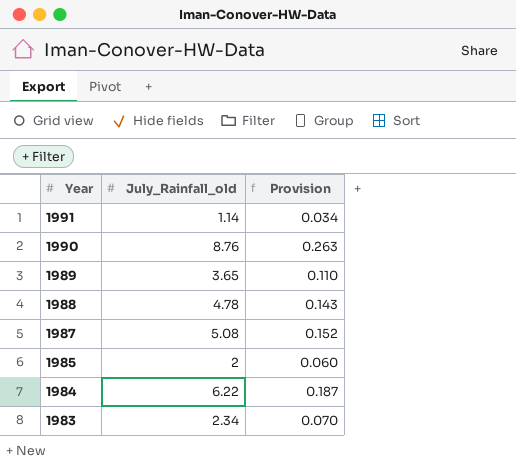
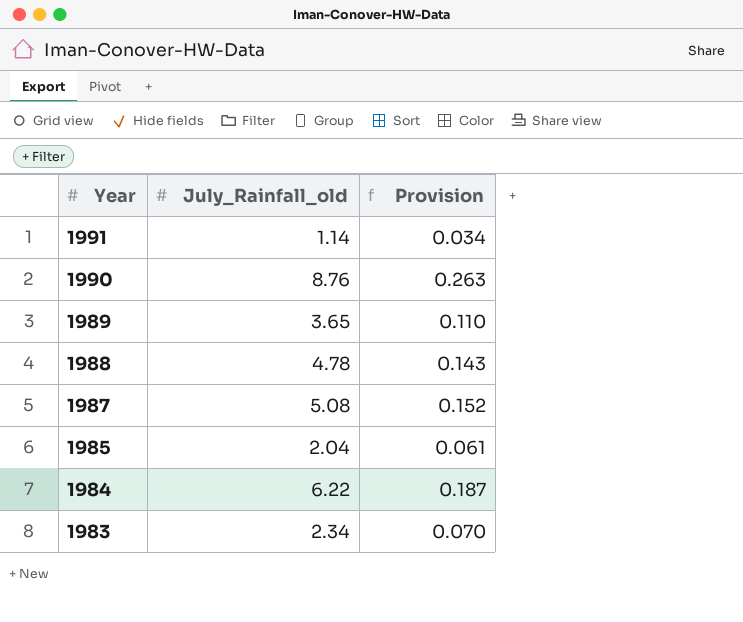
1985 | July_Rainfall_old: 2 -> 2.04
1985 | Provision: 0.060 -> 0.061

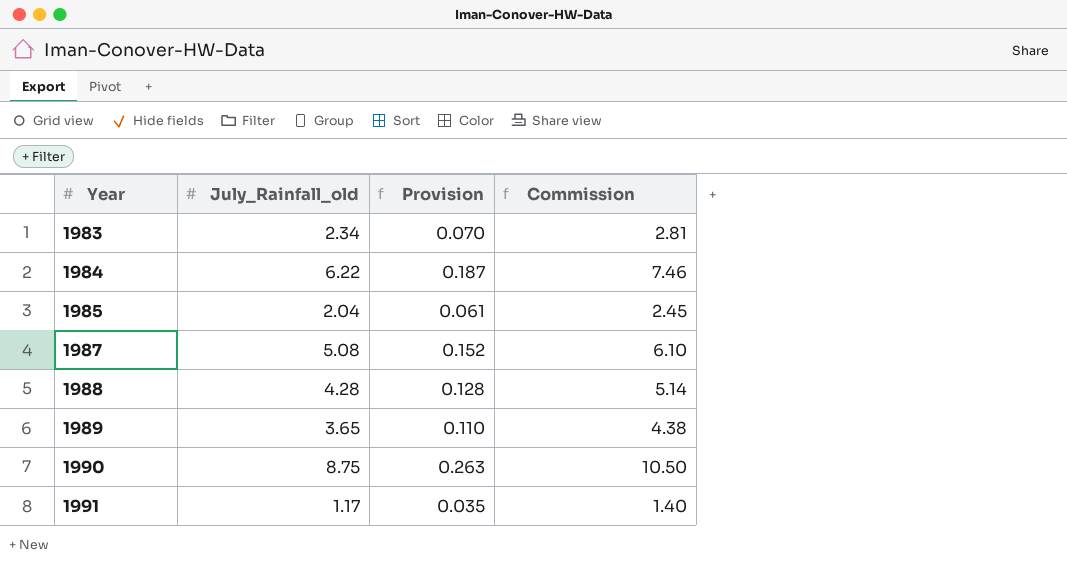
row order: Year descending -> Year ascending
column Commission | formula: none -> [July_Rainfall_old] * 1.2
1988 | July_Rainfall_old: 4.78 -> 4.28
1988 | Provision: 0.143 -> 0.128
1990 | July_Rainfall_old: 8.76 -> 8.75
1991 | July_Rainfall_old: 1.14 -> 1.17
1991 | Provision: 0.034 -> 0.035

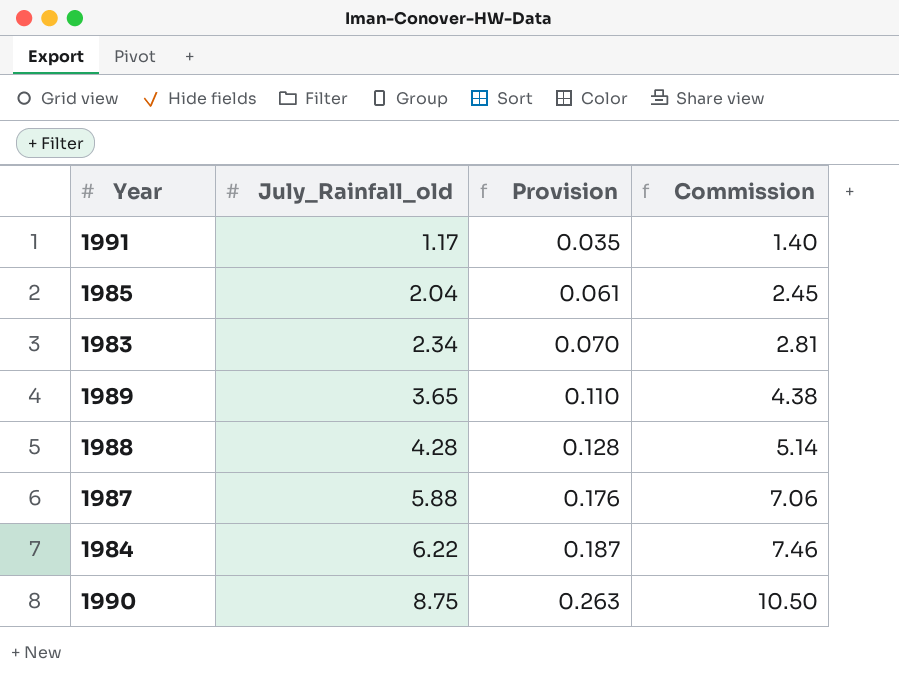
row order: Year ascending -> July_Rainfall_old ascending
1987 | July_Rainfall_old: 5.08 -> 5.88
1987 | Provision: 0.152 -> 0.176
1987 | Commission: 6.10 -> 7.06

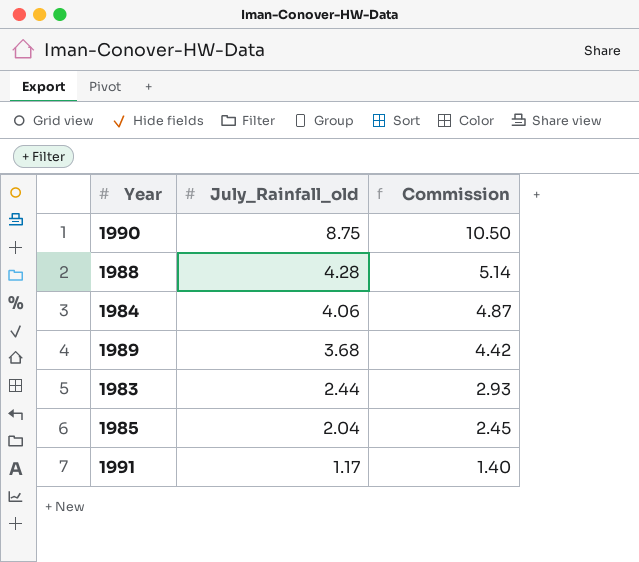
row order: July_Rainfall_old ascending -> July_Rainfall_old descending
column Provision | formula: [July_Rainfall_old] * 0.03 -> none
row 1987: 5.88 | 0.176 | 7.06 -> none
1984 | July_Rainfall_old: 6.22 -> 4.06
1984 | Commission: 7.46 -> 4.87
1989 | July_Rainfall_old: 3.65 -> 3.68
1989 | Commission: 4.38 -> 4.42
1983 | July_Rainfall_old: 2.34 -> 2.44
1983 | Commission: 2.81 -> 2.93

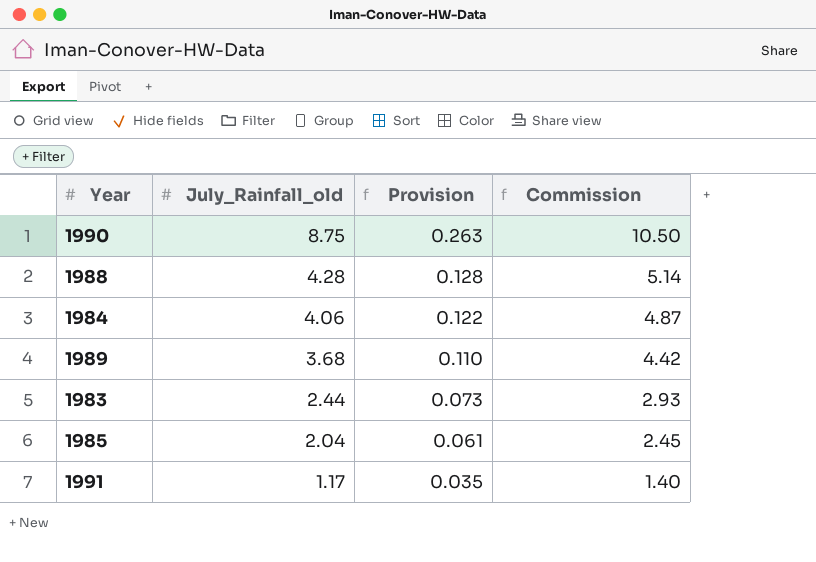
column Provision | formula: none -> [July_Rainfall_old] * 0.03

